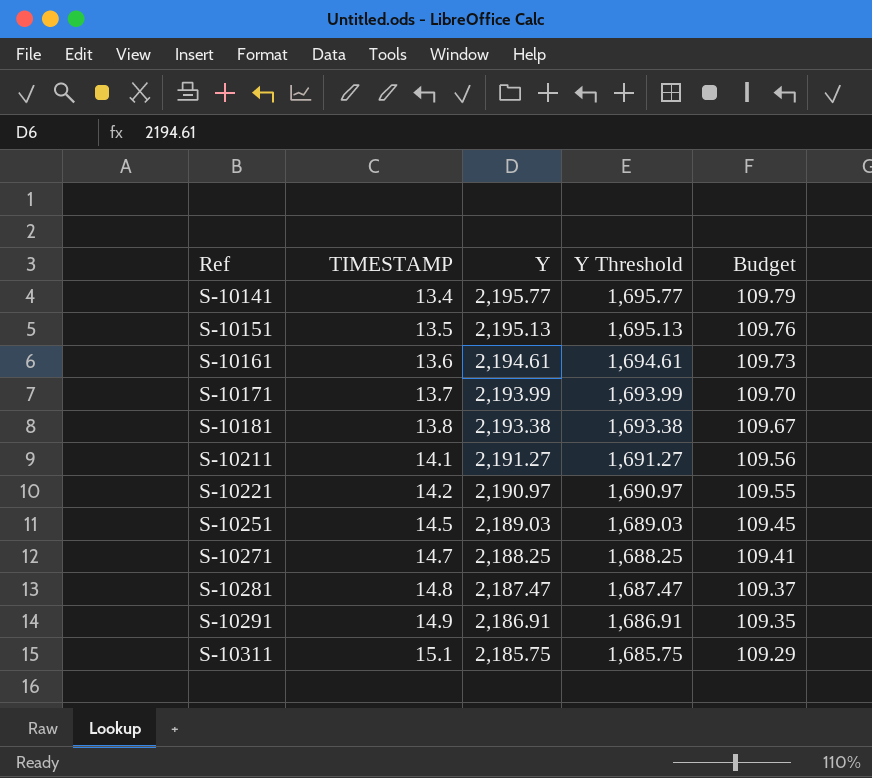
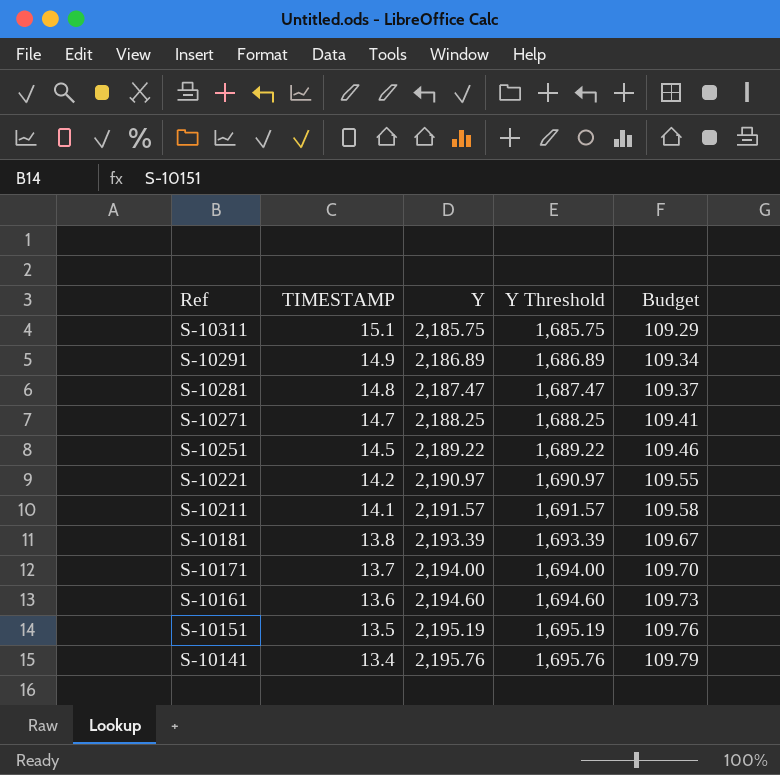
row order: Ref ascending -> Ref descending
S-10291 | Y: 2,186.91 -> 2,186.89
S-10291 | Y Threshold: 1,686.91 -> 1,686.89
S-10291 | Budget: 109.35 -> 109.34
S-10251 | Y: 2,189.03 -> 2,189.22
S-10251 | Y Threshold: 1,689.03 -> 1,689.22
S-10251 | Budget: 109.45 -> 109.46
S-10211 | Y: 2,191.27 -> 2,191.57
S-10211 | Y Threshold: 1,691.27 -> 1,691.57
S-10211 | Budget: 109.56 -> 109.58
S-10181 | Y: 2,193.38 -> 2,193.39
S-10181 | Y Threshold: 1,693.38 -> 1,693.39
S-10171 | Y: 2,193.99 -> 2,194.00
S-10171 | Y Threshold: 1,693.99 -> 1,694.00
S-10161 | Y: 2,194.61 -> 2,194.60
S-10161 | Y Threshold: 1,694.61 -> 1,694.60
S-10151 | Y: 2,195.13 -> 2,195.19
S-10151 | Y Threshold: 1,695.13 -> 1,695.19
S-10141 | Y: 2,195.77 -> 2,195.76
S-10141 | Y Threshold: 1,695.77 -> 1,695.76

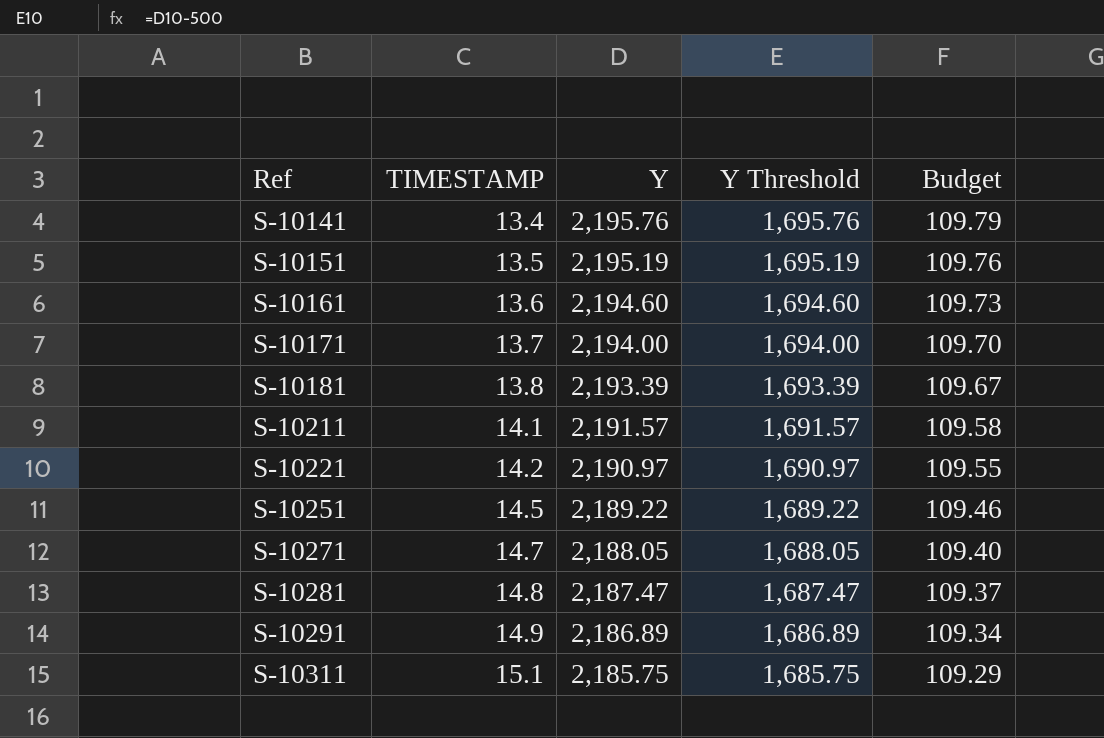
row order: Ref descending -> Ref ascending
S-10271 | Y: 2,188.25 -> 2,188.05
S-10271 | Y Threshold: 1,688.25 -> 1,688.05
S-10271 | Budget: 109.41 -> 109.40

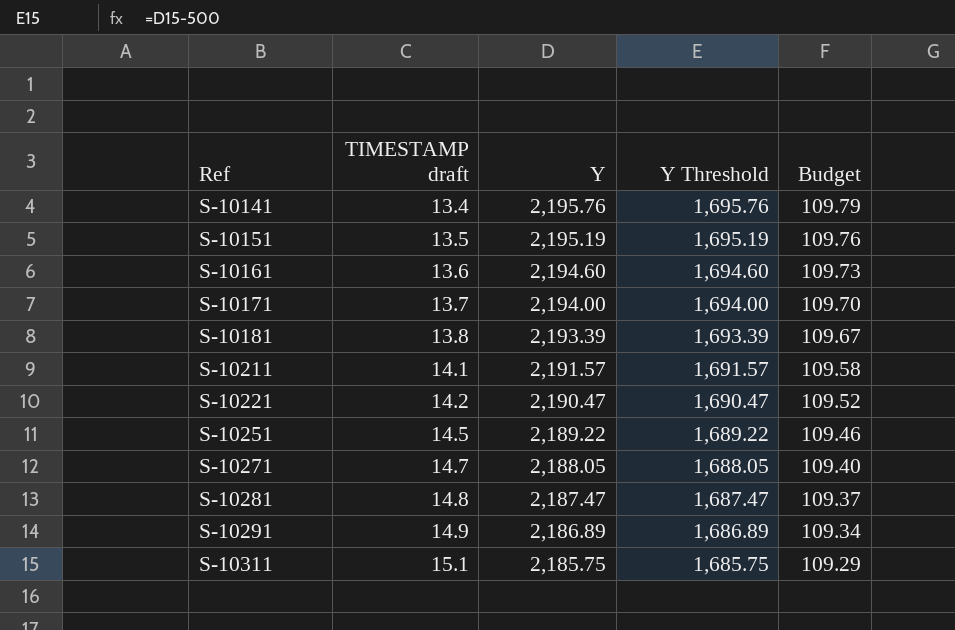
column name: TIMESTAMP -> TIMESTAMP draft
S-10221 | Y: 2,190.97 -> 2,190.47
S-10221 | Y Threshold: 1,690.97 -> 1,690.47
S-10221 | Budget: 109.55 -> 109.52

